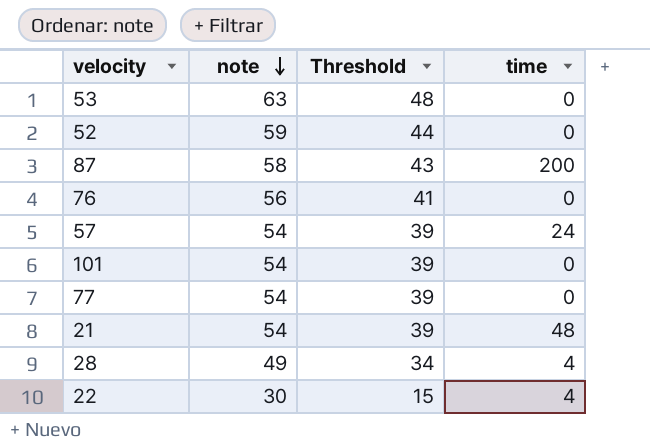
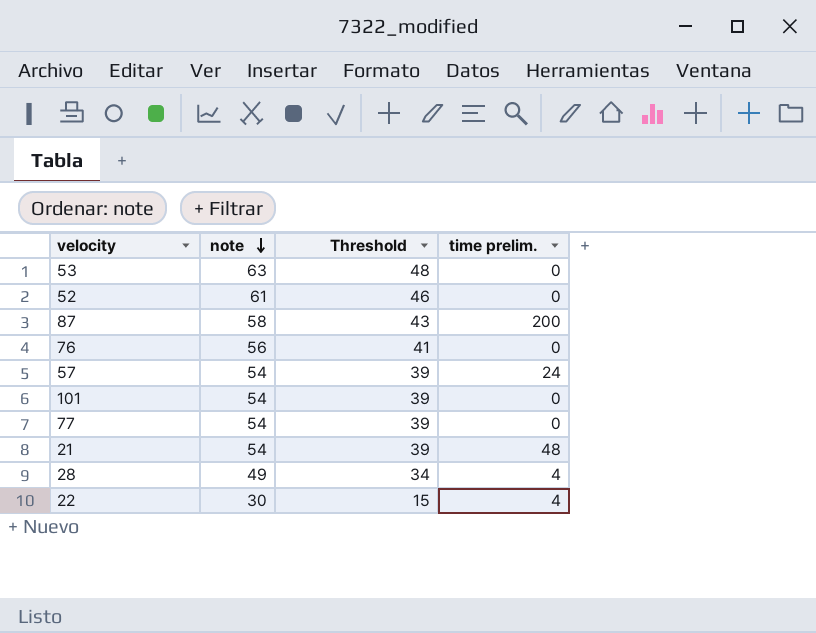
column name: time -> time prelim.
52 | note: 59 -> 61
52 | Threshold: 44 -> 46

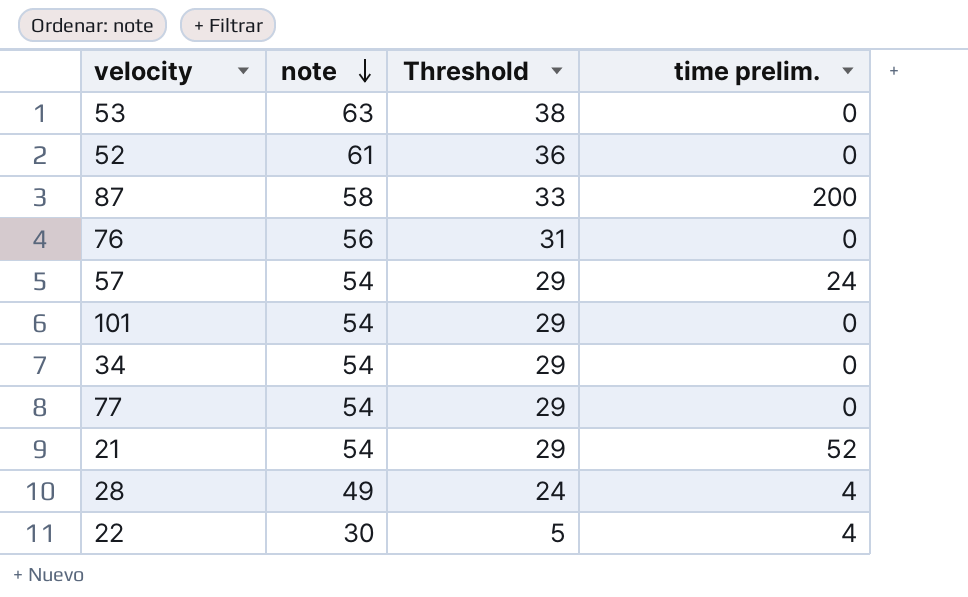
column Threshold | formula: [note] - 15 -> [note] - 25
row 34: none -> 54 | 29 | 0
21 | time prelim.: 48 -> 52

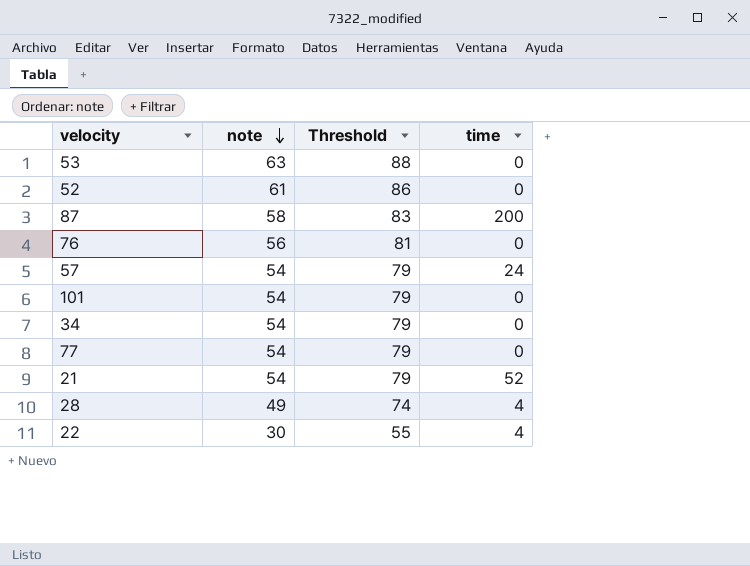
column Threshold | formula: [note] - 25 -> [note] + 25
column name: time prelim. -> time

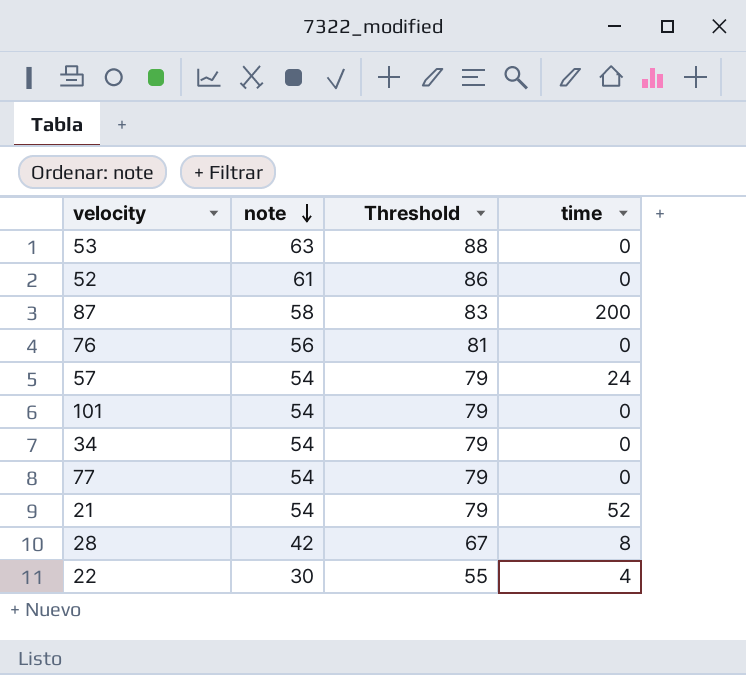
28 | note: 49 -> 42
28 | Threshold: 74 -> 67
28 | time: 4 -> 8

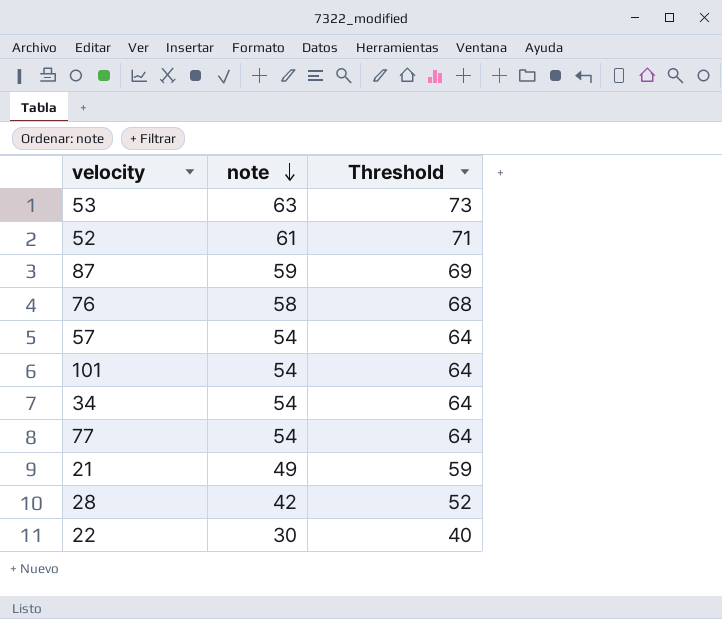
column time | position: 4 -> none
column Threshold | formula: [note] + 25 -> [note] + 10
87 | note: 58 -> 59
76 | note: 56 -> 58
21 | note: 54 -> 49

